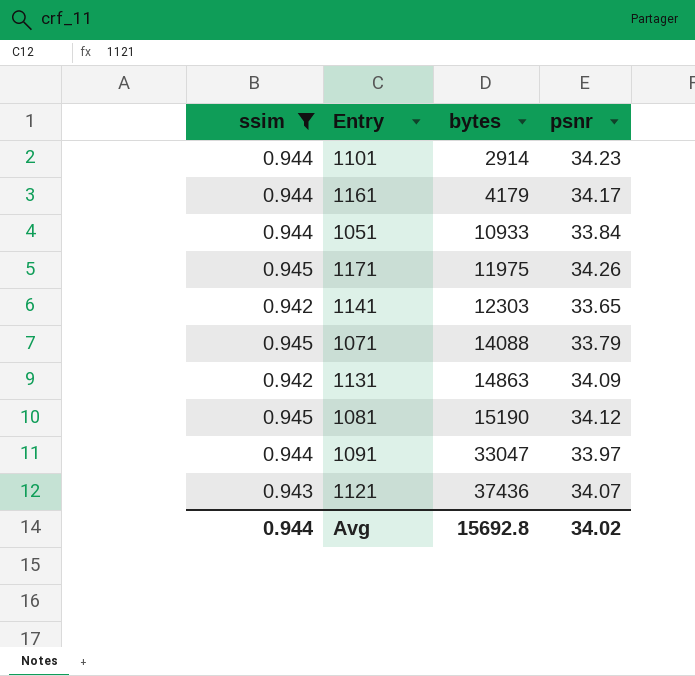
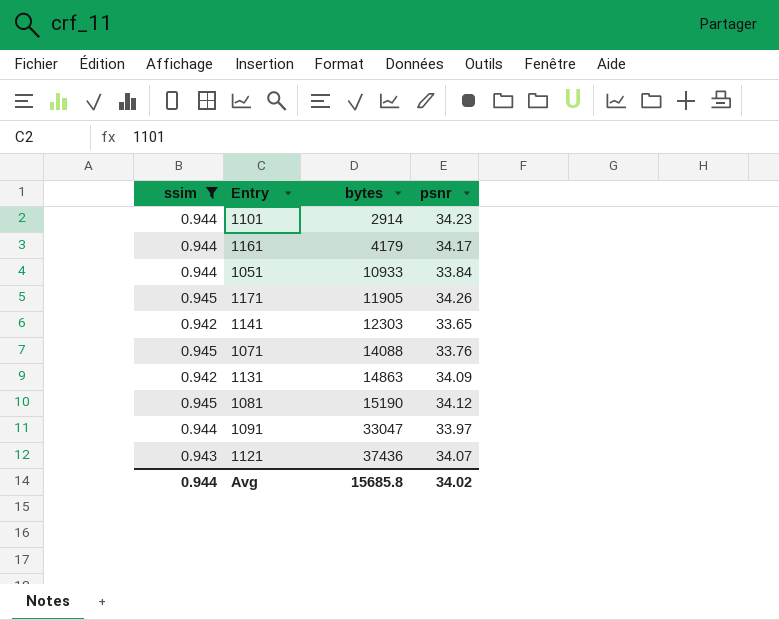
1171 | bytes: 11975 -> 11905
1071 | psnr: 33.79 -> 33.76
Avg | bytes: 15692.8 -> 15685.8

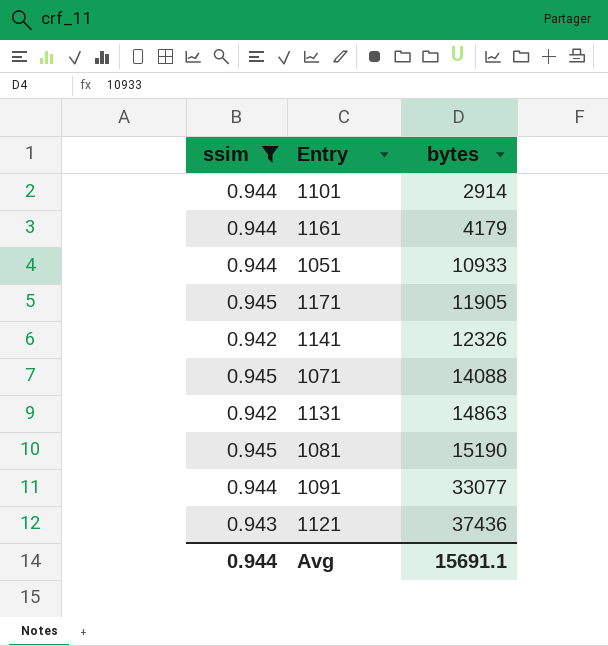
column psnr | position: 4 -> none
1141 | bytes: 12303 -> 12326
1091 | bytes: 33047 -> 33077
Avg | bytes: 15685.8 -> 15691.1

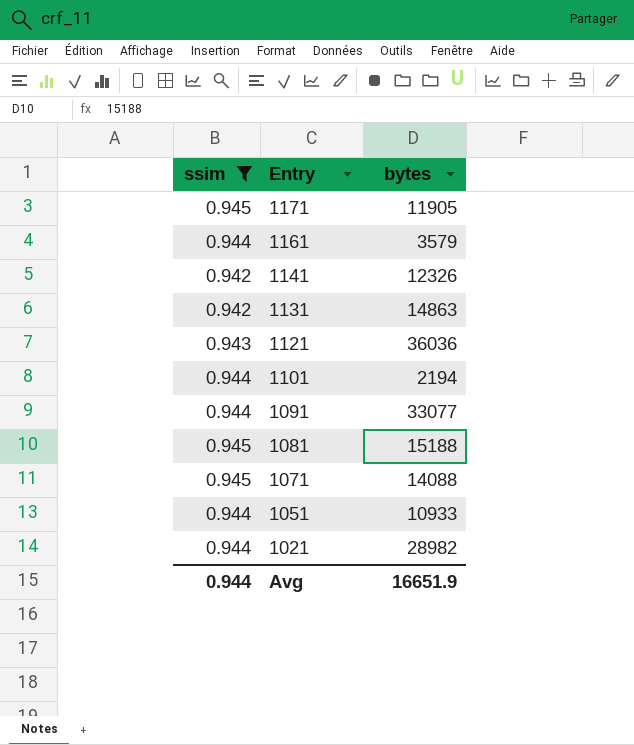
row order: bytes ascending -> Entry descending
1161 | bytes: 4179 -> 3579
1121 | bytes: 37436 -> 36036
1101 | bytes: 2914 -> 2194
1081 | bytes: 15190 -> 15188
row 1021: none -> 0.944 | 28982
Avg | bytes: 15691.1 -> 16651.9

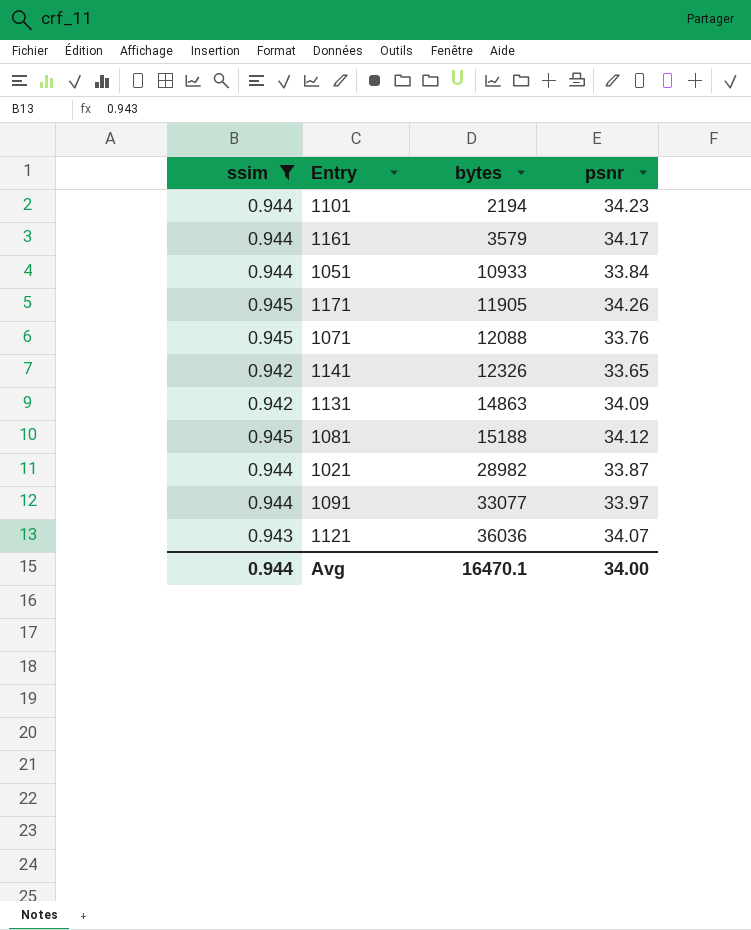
row order: Entry descending -> bytes ascending
column psnr | position: none -> 4
1071 | bytes: 14088 -> 12088
Avg | bytes: 16651.9 -> 16470.1

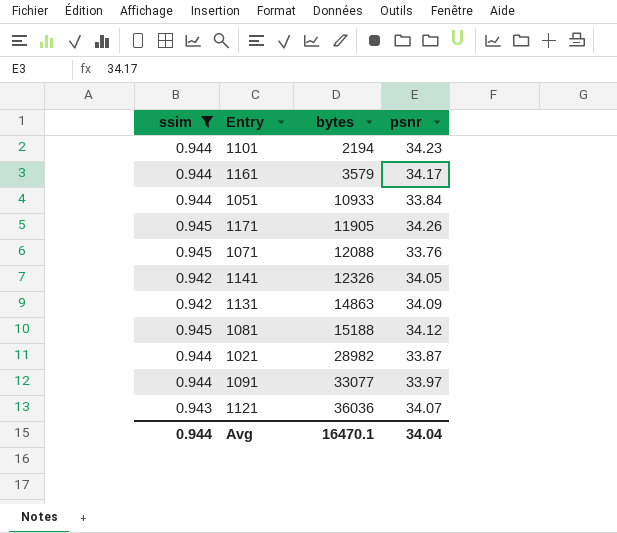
1141 | psnr: 33.65 -> 34.05
Avg | psnr: 34.00 -> 34.04

